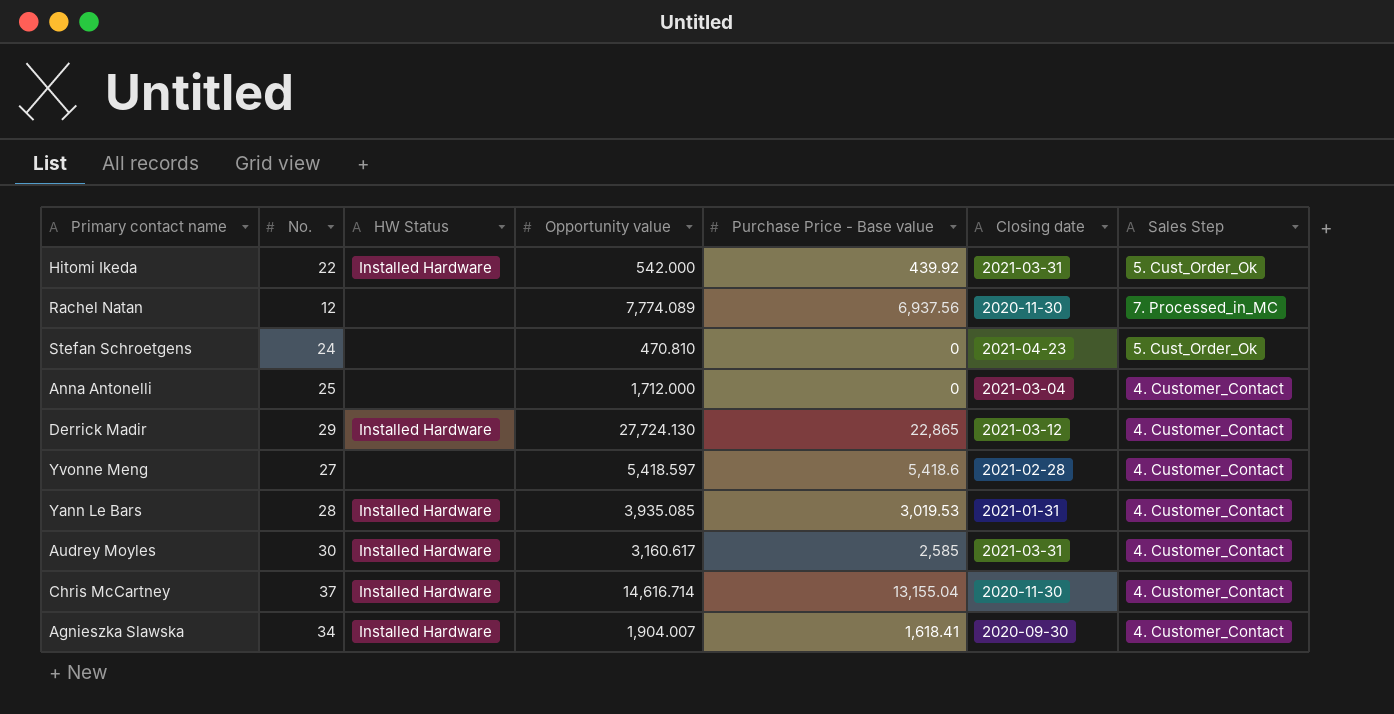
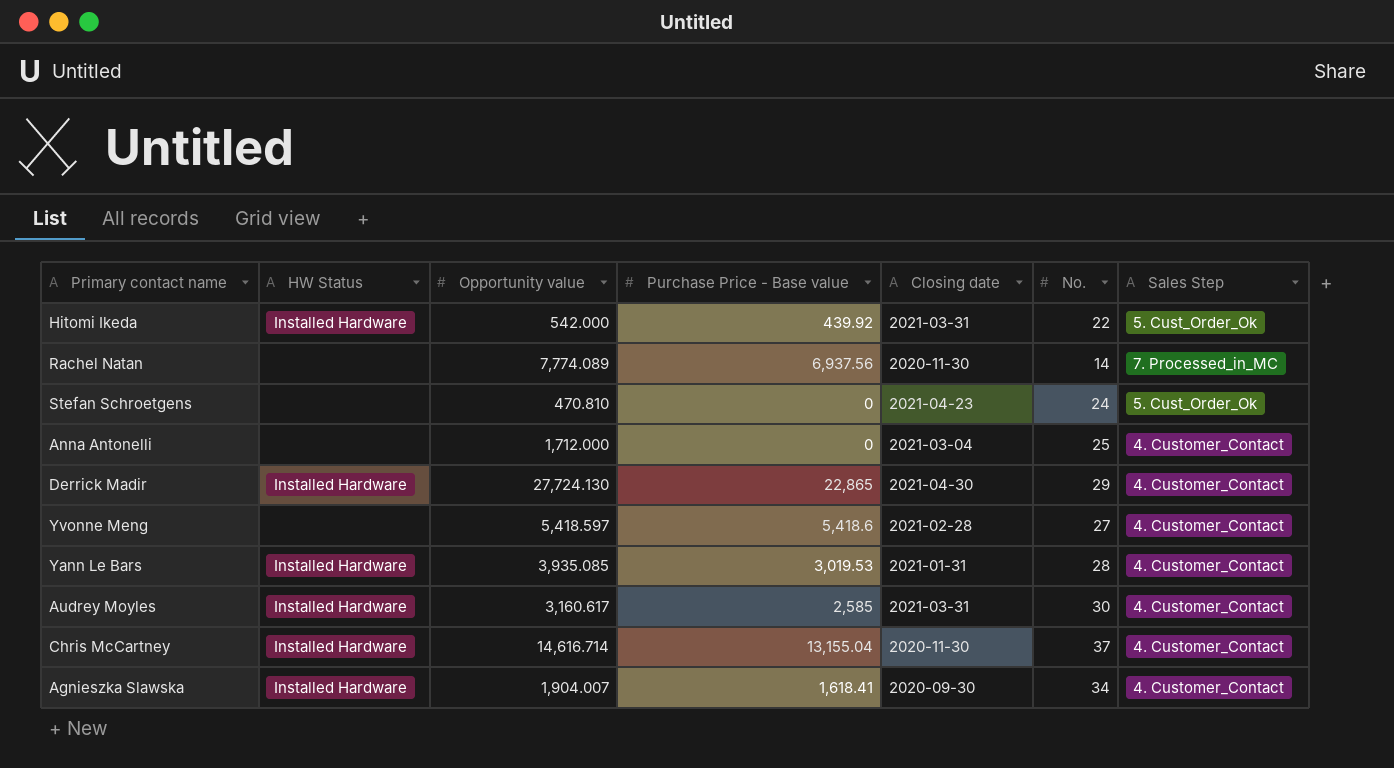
column No. | position: 2 -> 6
Rachel Natan | No.: 12 -> 14
Derrick Madir | Closing date: 2021-03-12 -> 2021-04-30

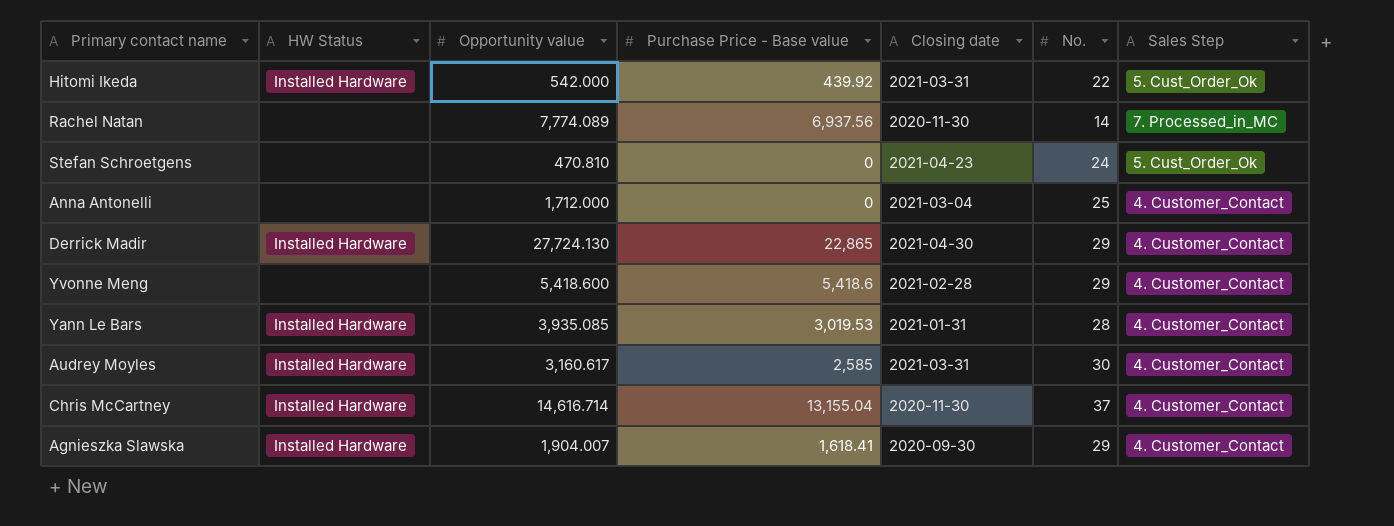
Yvonne Meng | Opportunity value: 5,418.597 -> 5,418.600
Yvonne Meng | No.: 27 -> 29
Agnieszka Slawska | No.: 34 -> 29

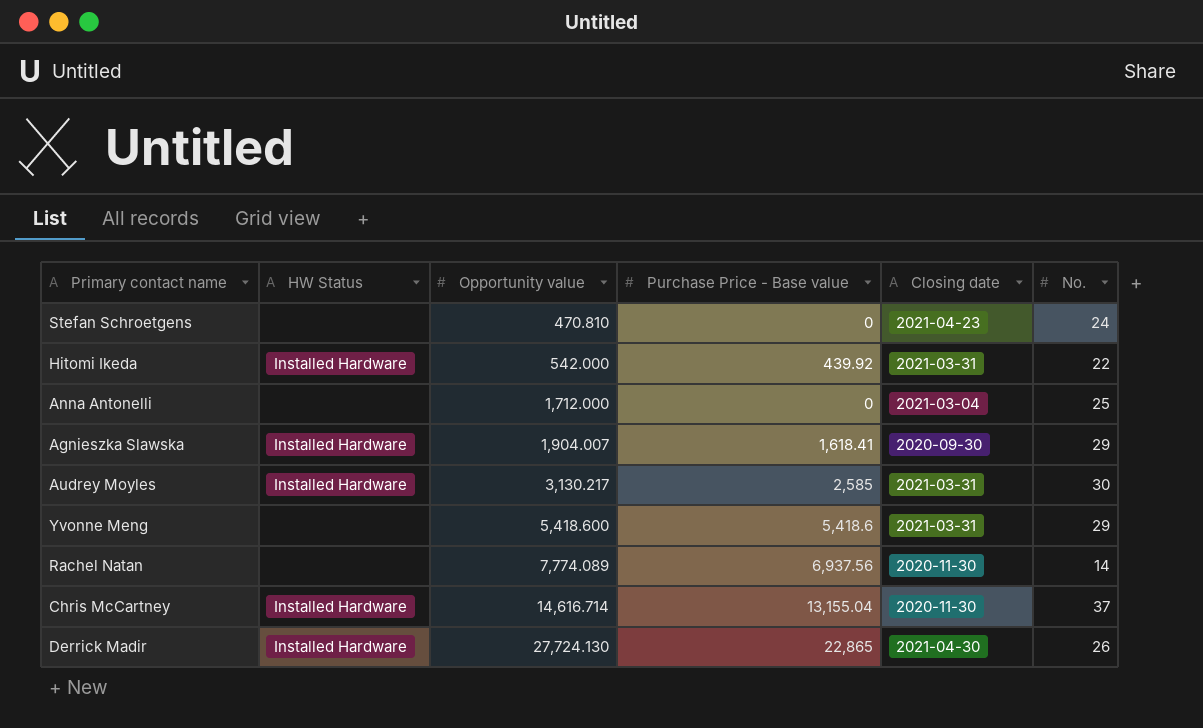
row order: none -> Opportunity value ascending
column Sales Step | position: 7 -> none
row Yann Le Bars: Installed Hardware | 3,935.085 | 3,019.53 | 2021-01-31 | 28 | 4. Customer_Contact -> none
Audrey Moyles | Opportunity value: 3,160.617 -> 3,130.217
Yvonne Meng | Closing date: 2021-02-28 -> 2021-03-31
Derrick Madir | No.: 29 -> 26

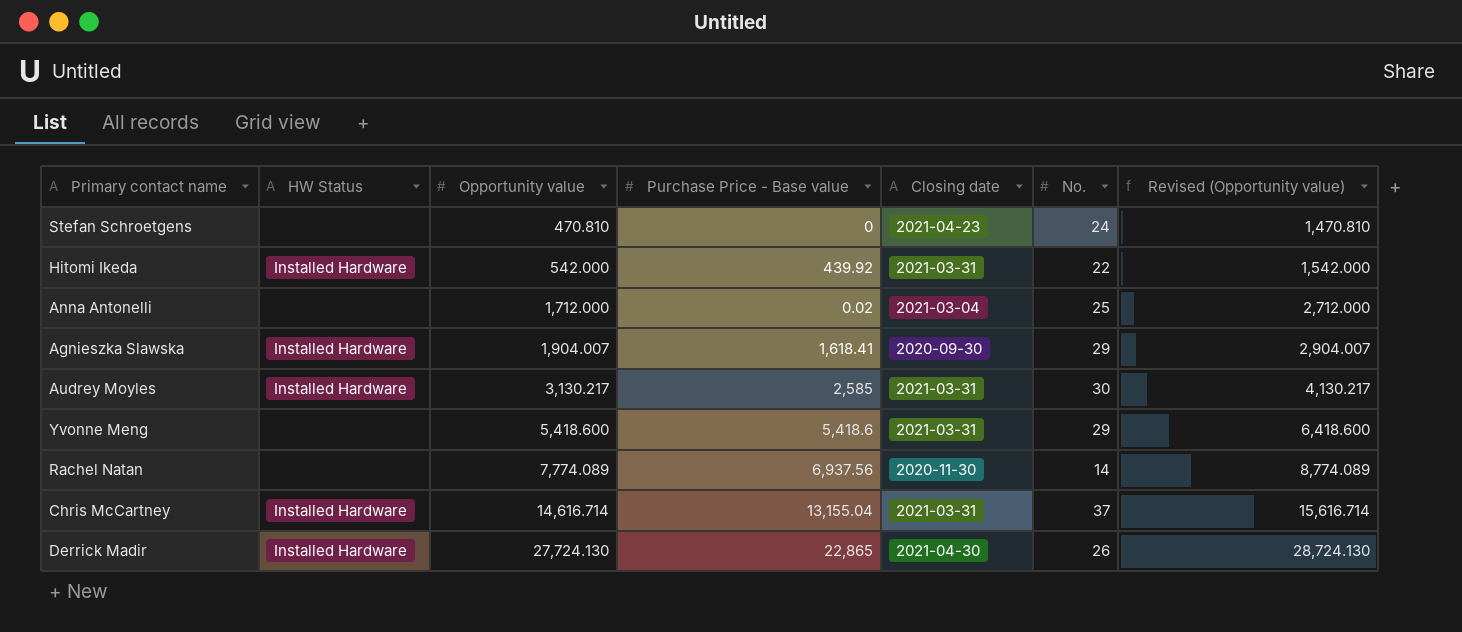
column Revised (Opportunity value) | formula: none -> [Opportunity value] + 1000
Anna Antonelli | Purchase Price - Base value: 0 -> 0.02
Chris McCartney | Closing date: 2020-11-30 -> 2021-03-31

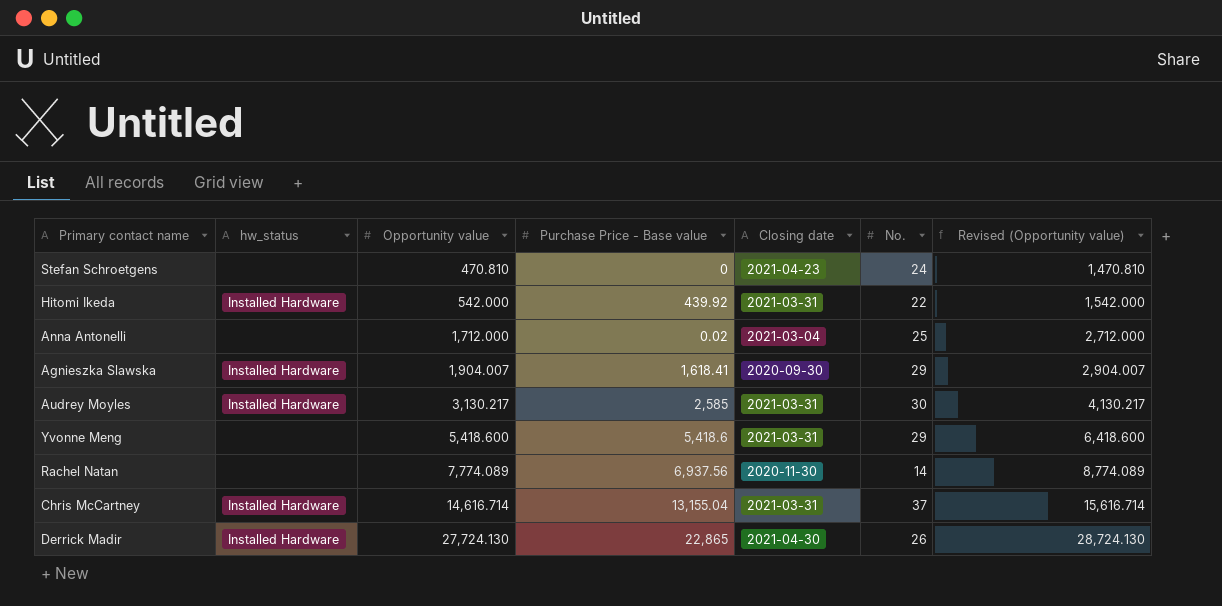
column name: HW Status -> hw_status

